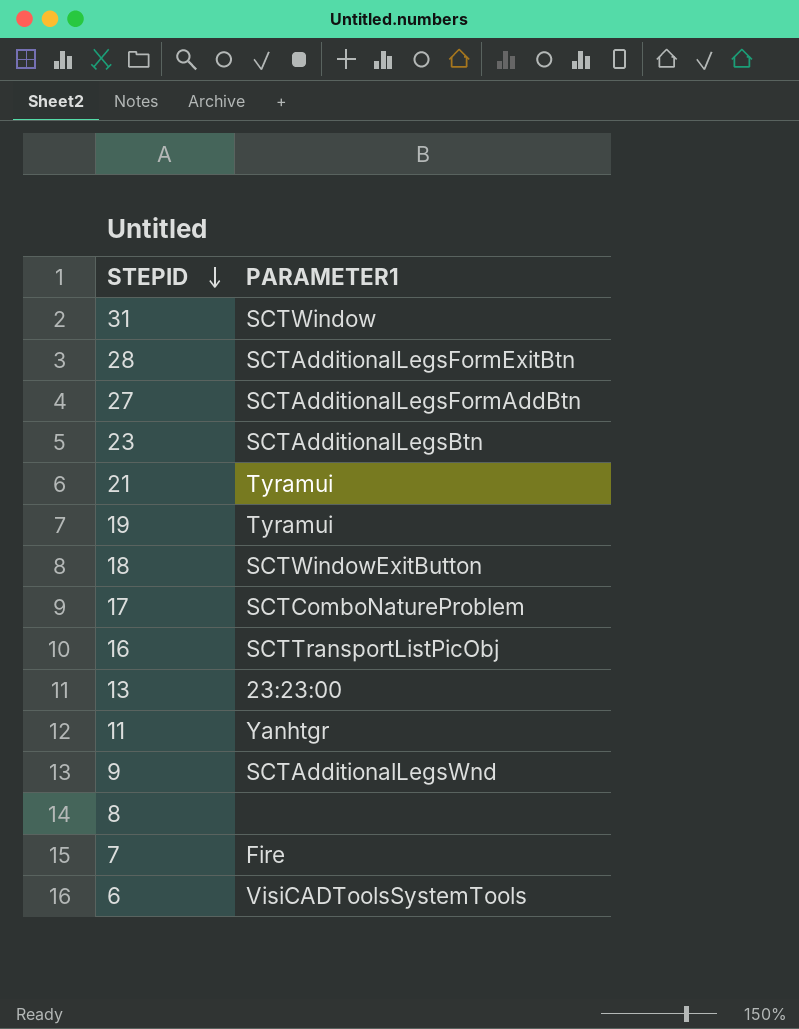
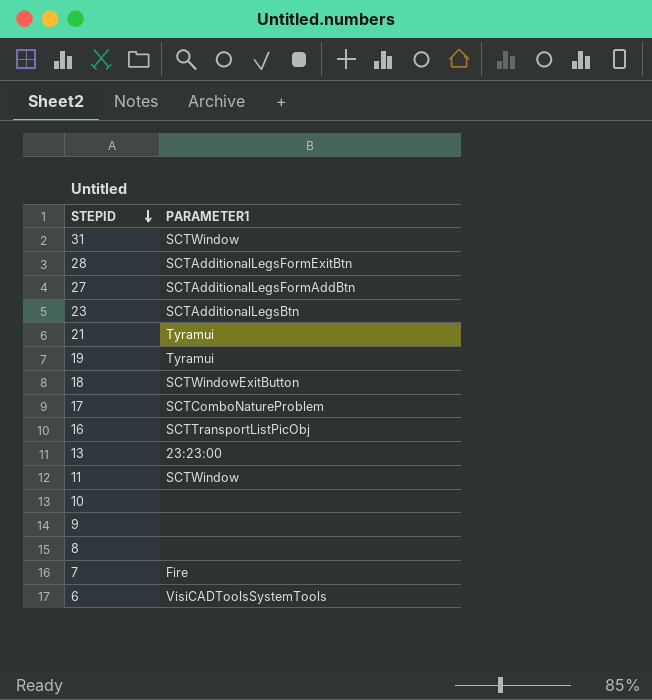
11 | PARAMETER1: Yanhtgr -> SCTWindow
row 10: none -> none
9 | PARAMETER1: SCTAdditionalLegsWnd -> none

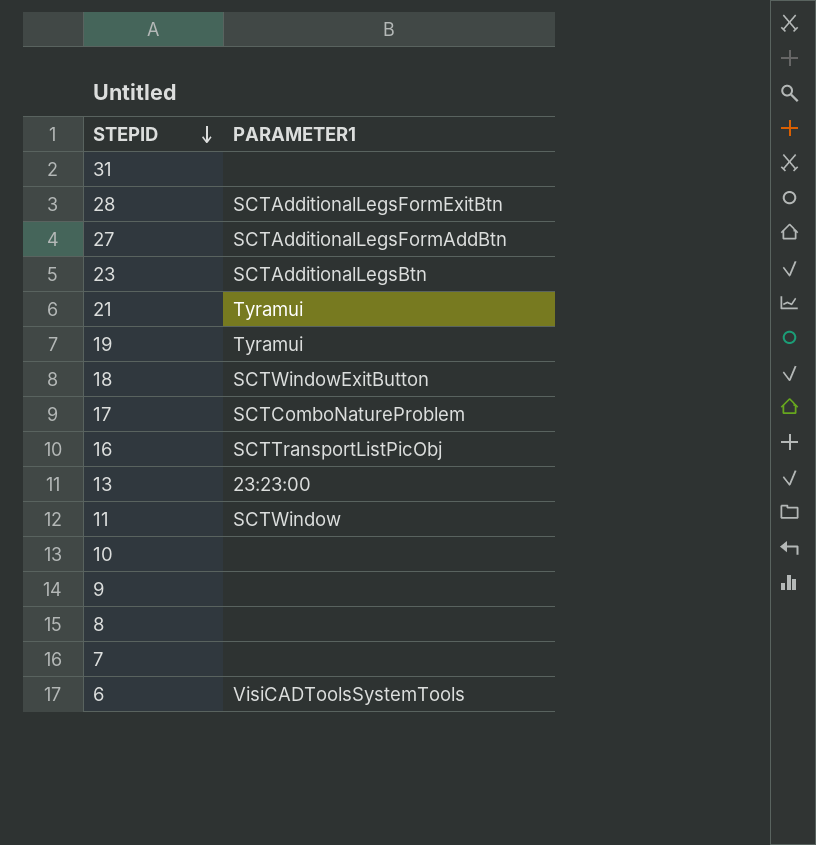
31 | PARAMETER1: SCTWindow -> none
7 | PARAMETER1: Fire -> none

